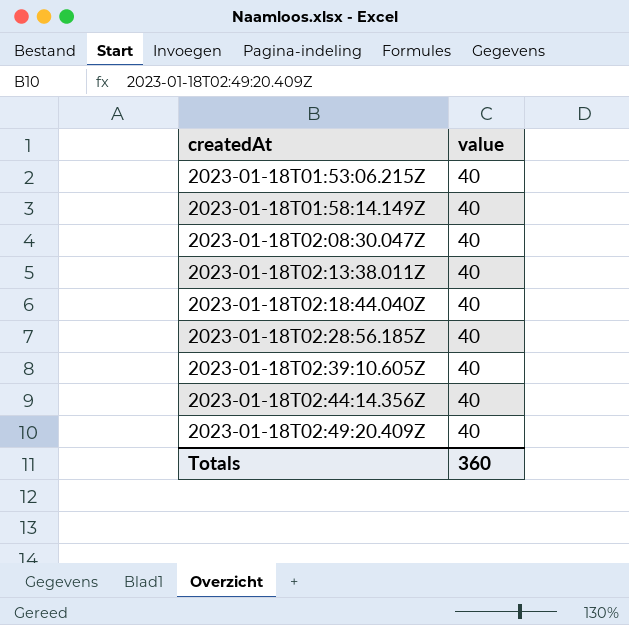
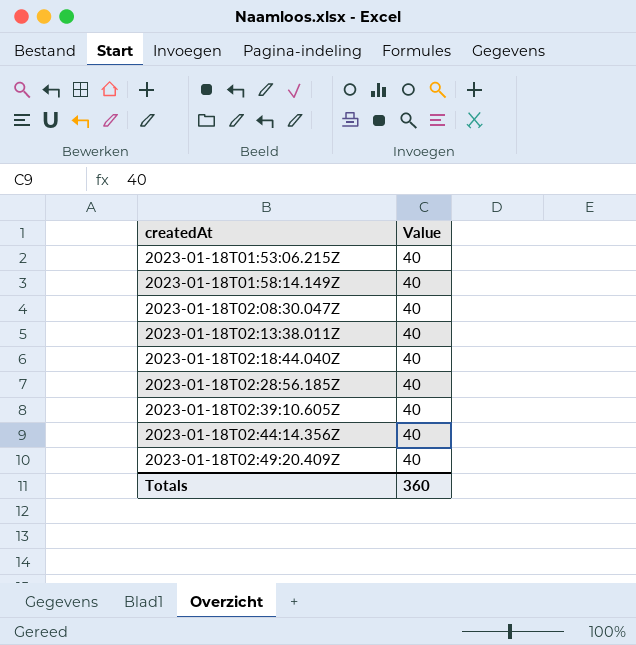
column name: value -> Value

